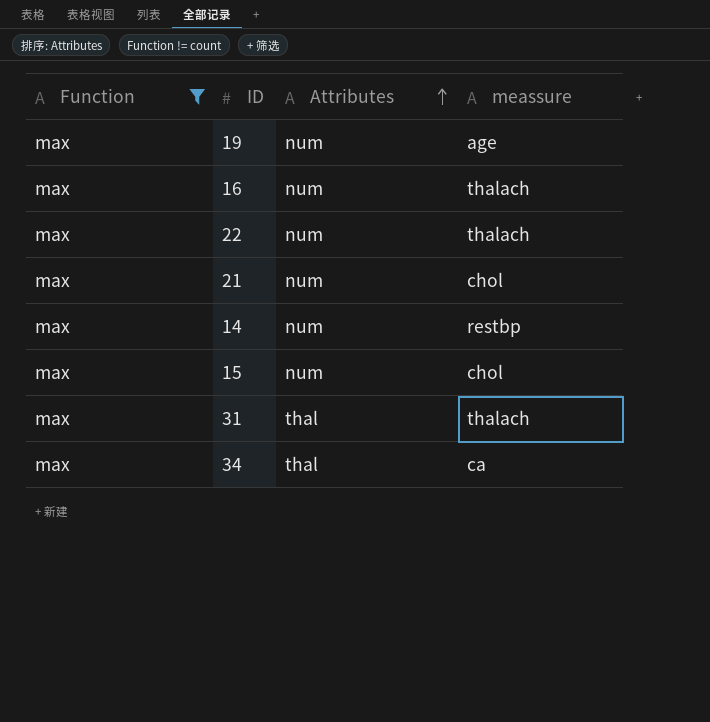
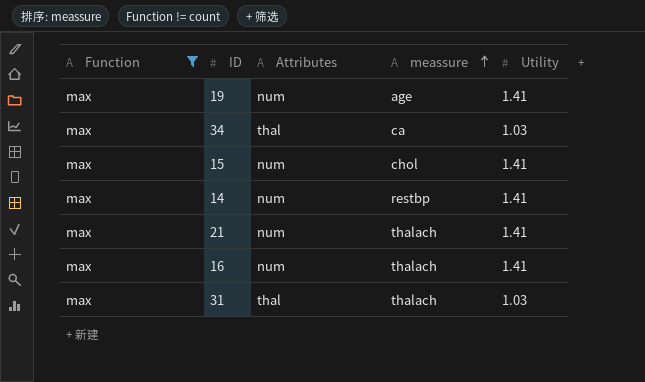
row order: Attributes ascending -> meassure ascending
column Utility | position: none -> 5
row 22: max | num | thalach -> none
21 | meassure: chol -> thalach

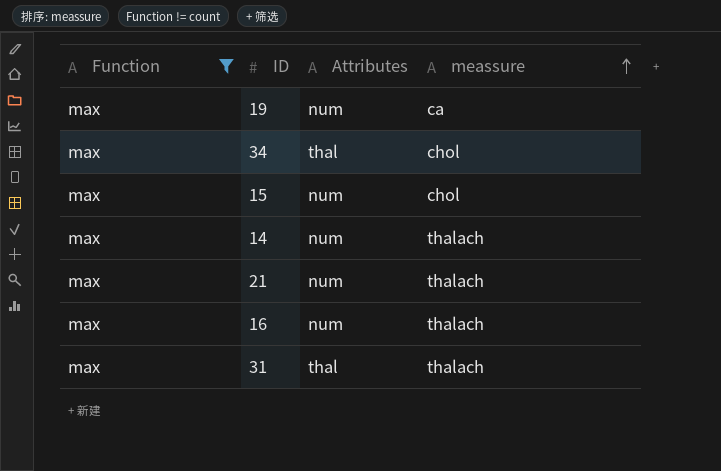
column Utility | position: 5 -> none
19 | meassure: age -> ca
34 | meassure: ca -> chol
14 | meassure: restbp -> thalach

